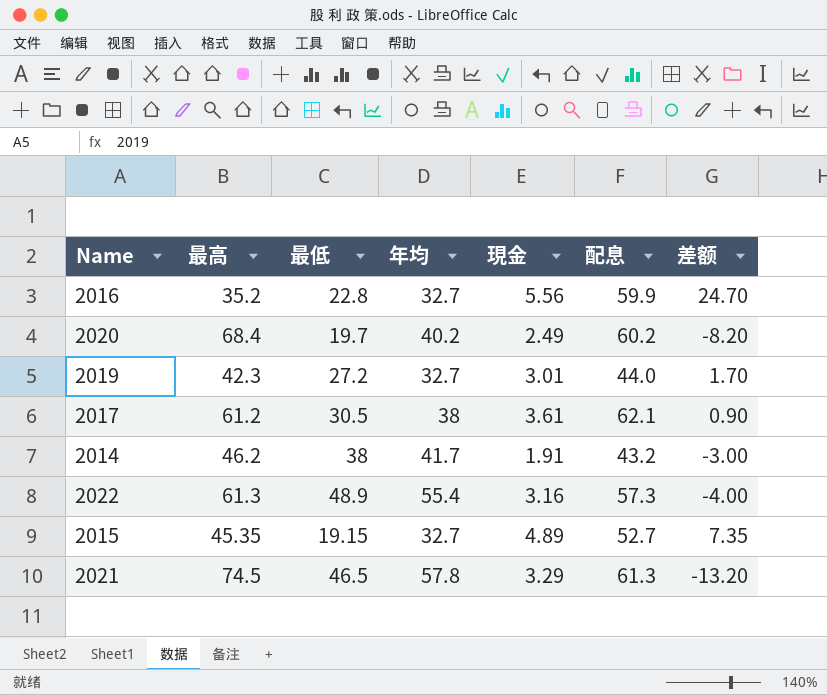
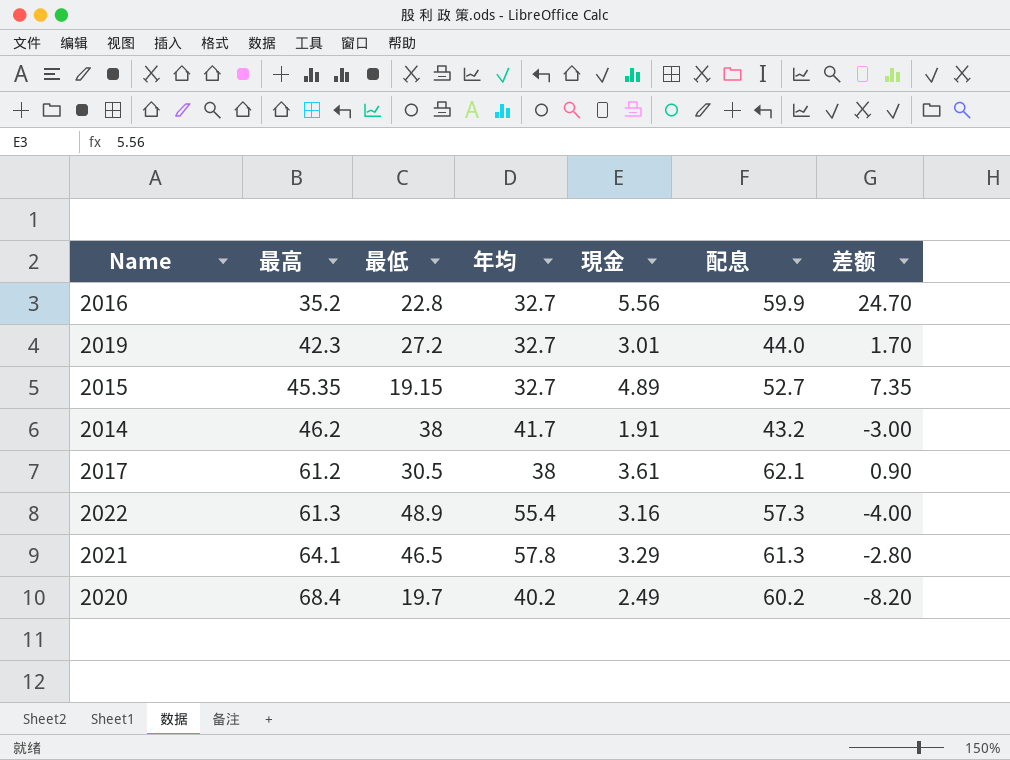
row order: none -> 最高 ascending
2021 | 最高: 74.5 -> 64.1
2021 | 差额: -13.20 -> -2.80

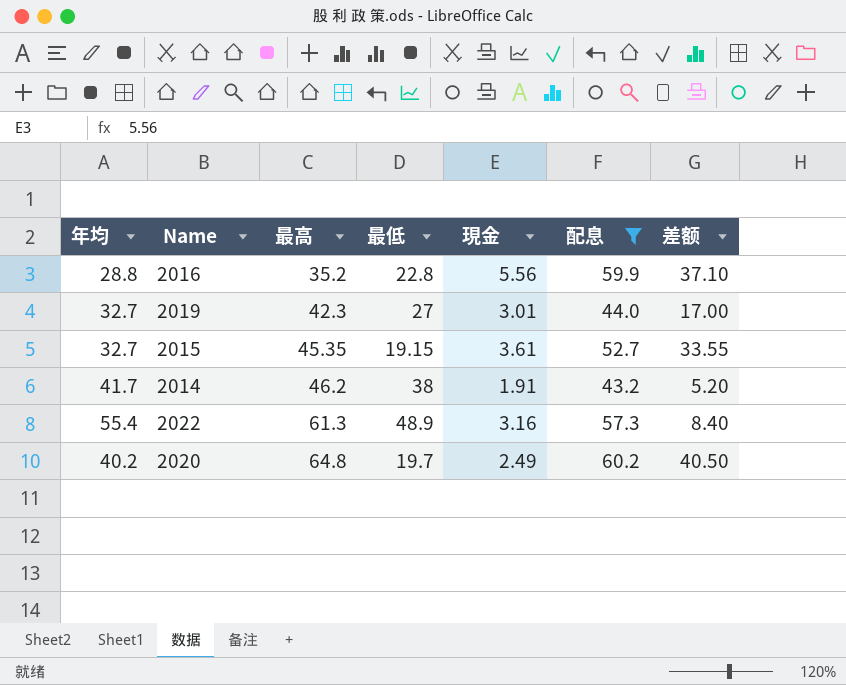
filter: none -> 配息 <= 60.2
column 年均 | position: 4 -> 1
column 差额 | formula: [配息] - [最高] -> [配息] - [最低]
2016 | 年均: 32.7 -> 28.8
2019 | 最低: 27.2 -> 27
2015 | 現金: 4.89 -> 3.61
2020 | 最高: 68.4 -> 64.8

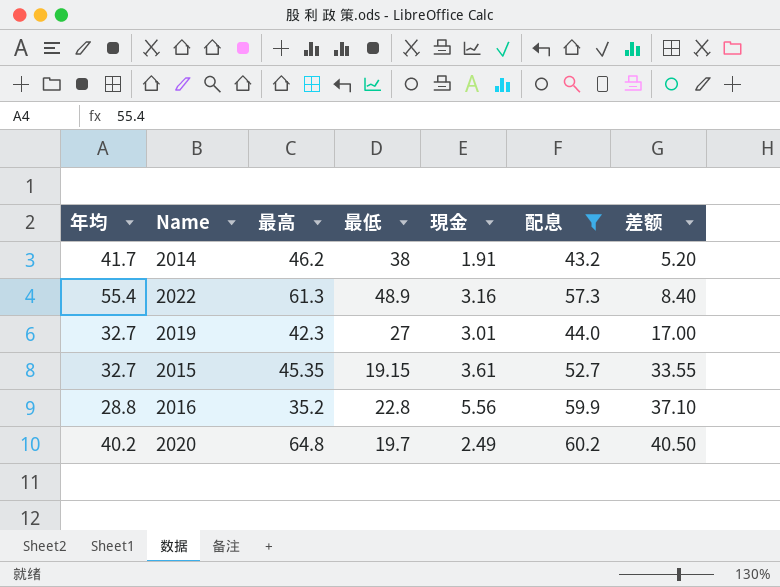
row order: 最高 ascending -> 差额 ascending

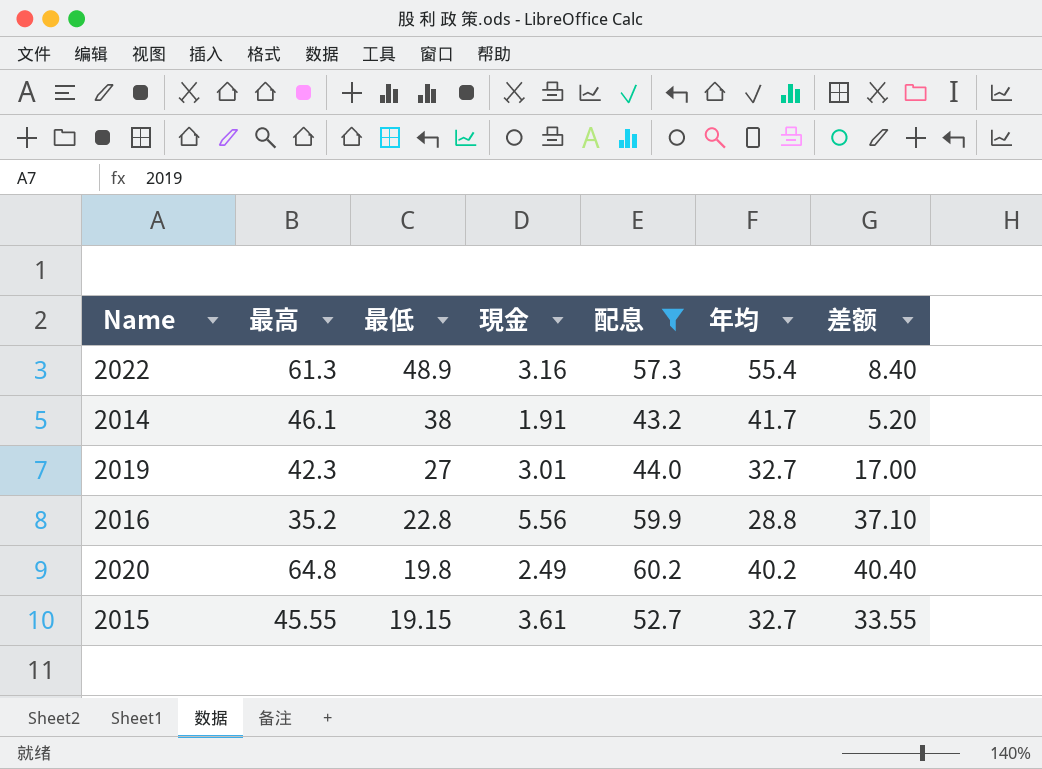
row order: 差额 ascending -> 最低 descending
column 年均 | position: 1 -> 6
2014 | 最高: 46.2 -> 46.1
2020 | 最低: 19.7 -> 19.8
2020 | 差额: 40.50 -> 40.40
2015 | 最高: 45.35 -> 45.55

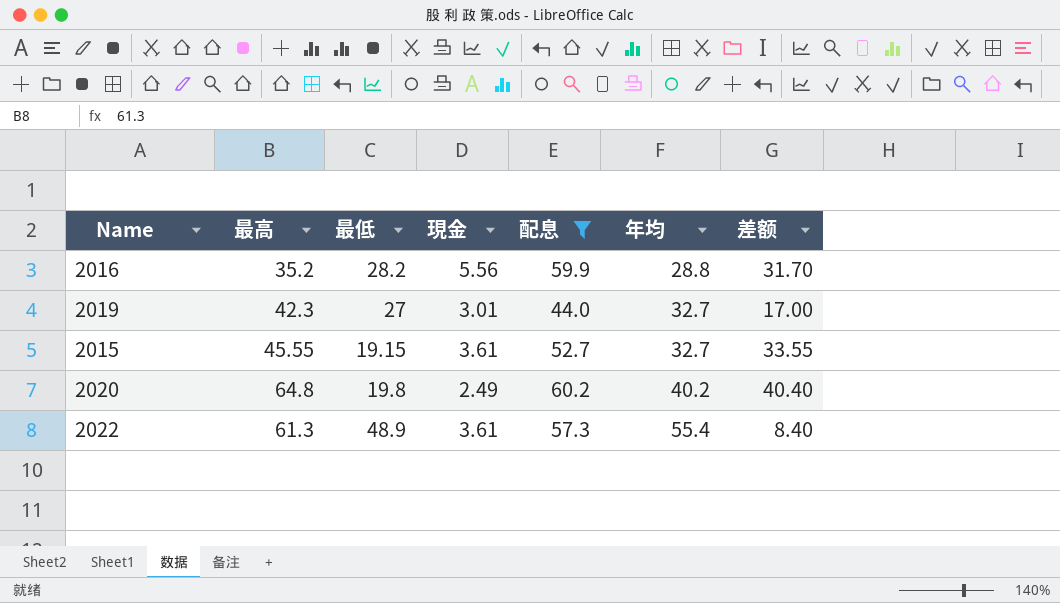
row order: 最低 descending -> 年均 ascending
row 2014: 46.1 | 38 | 1.91 | 43.2 | 41.7 | 5.20 -> none
2016 | 最低: 22.8 -> 28.2
2016 | 差额: 37.10 -> 31.70
2022 | 現金: 3.16 -> 3.61

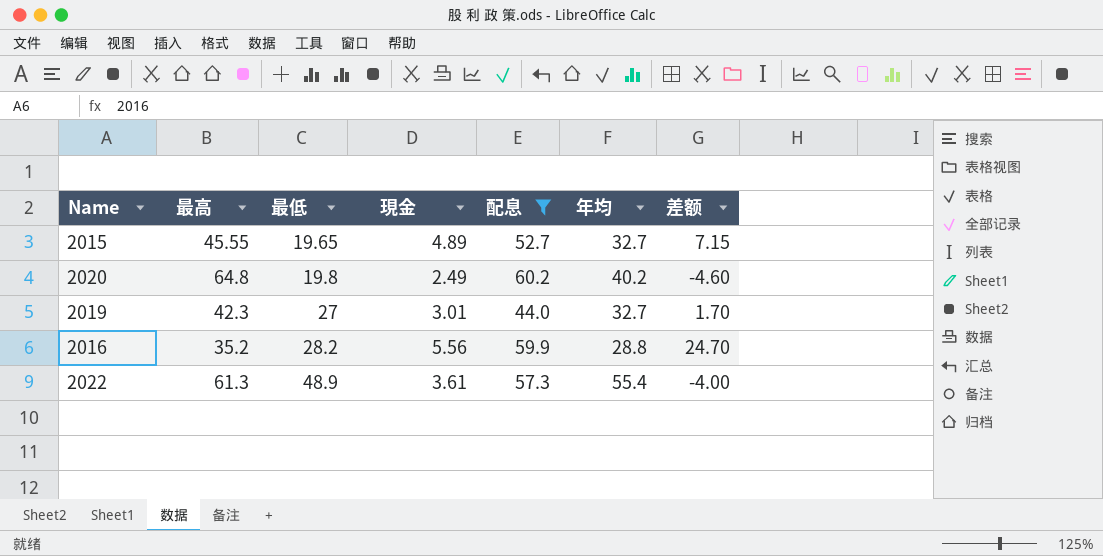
row order: 年均 ascending -> 最低 ascending
column 差额 | formula: [配息] - [最低] -> [配息] - [最高]
2015 | 最低: 19.15 -> 19.65
2015 | 現金: 3.61 -> 4.89

